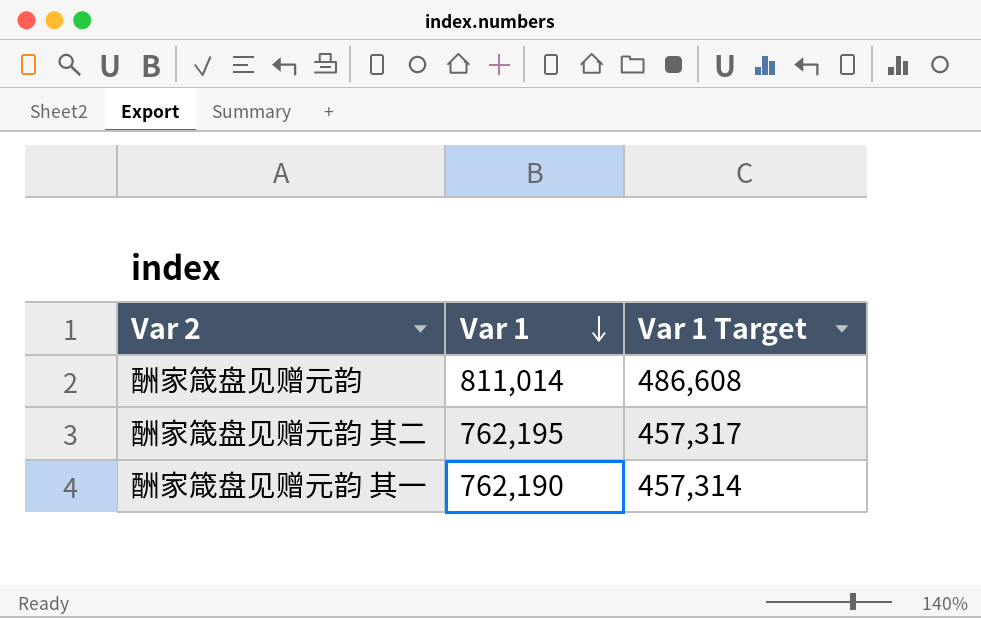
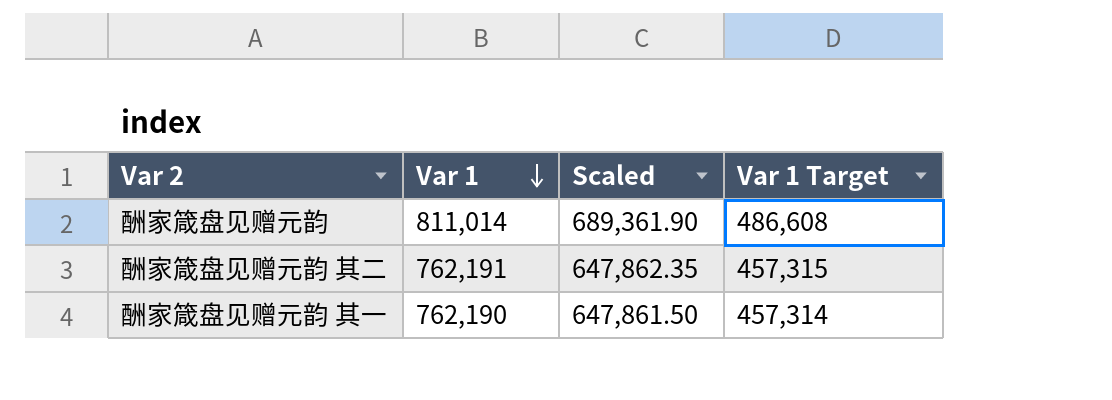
column Scaled | formula: none -> [Var 1] * 0.85
酬家箴盘见赠元韵 其二 | Var 1: 762,195 -> 762,191
酬家箴盘见赠元韵 其二 | Var 1 Target: 457,317 -> 457,315

